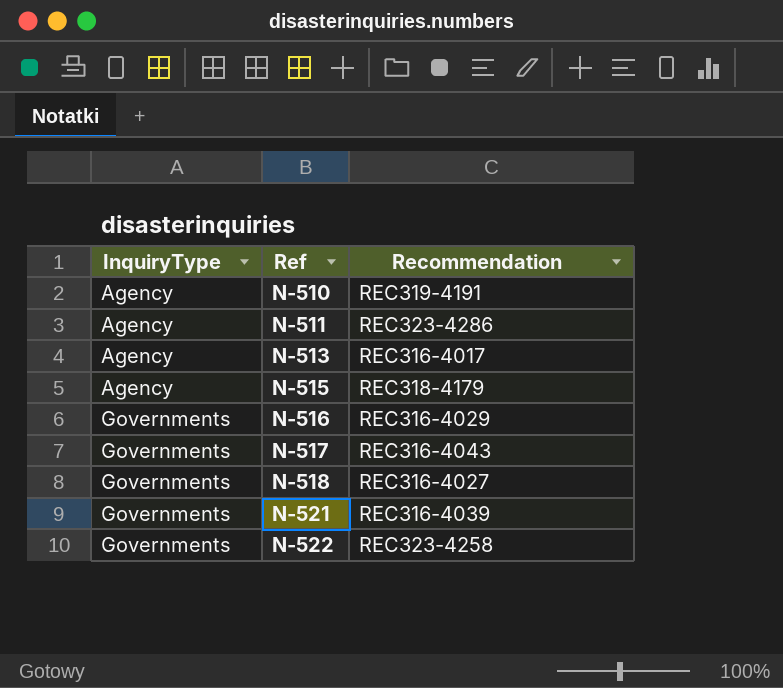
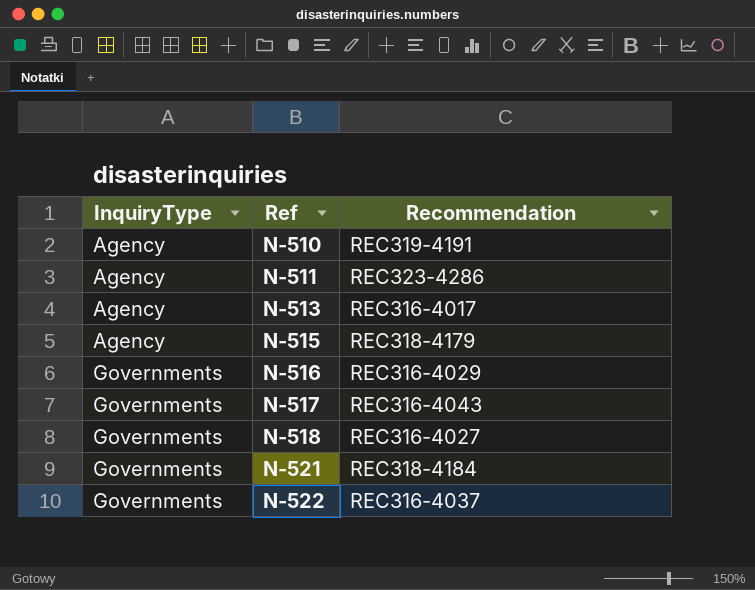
N-521 | Recommendation: REC316-4039 -> REC318-4184
N-522 | Recommendation: REC323-4258 -> REC316-4037

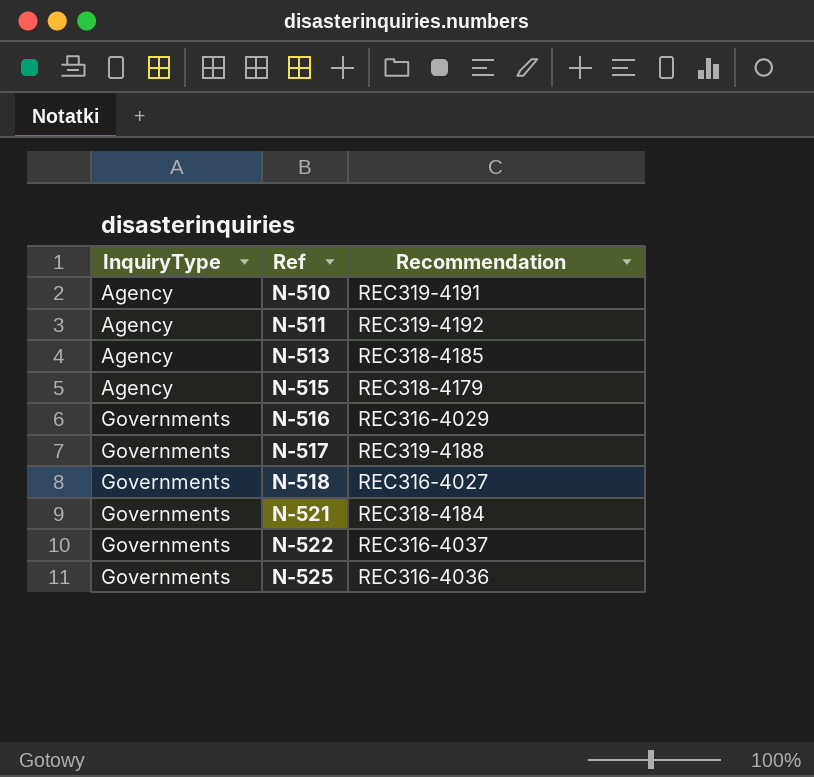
N-511 | Recommendation: REC323-4286 -> REC319-4192
N-513 | Recommendation: REC316-4017 -> REC318-4185
N-517 | Recommendation: REC316-4043 -> REC319-4188
row N-525: none -> Governments | REC316-4036

